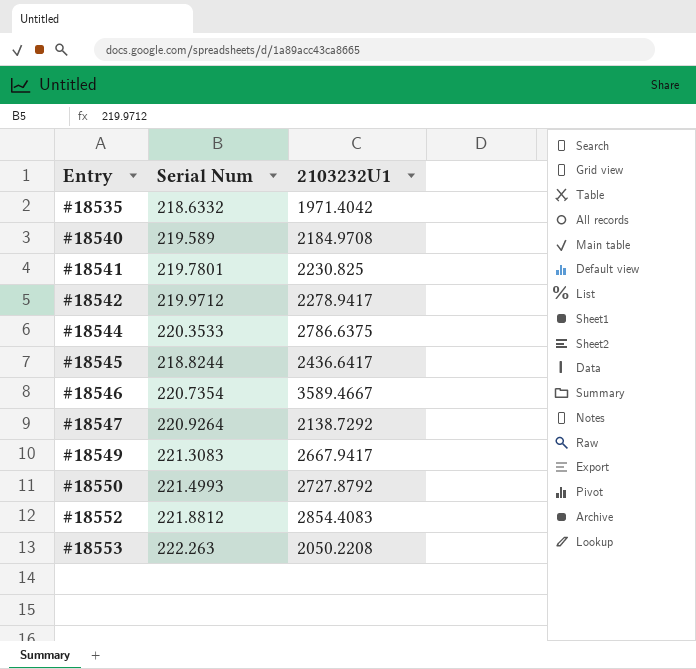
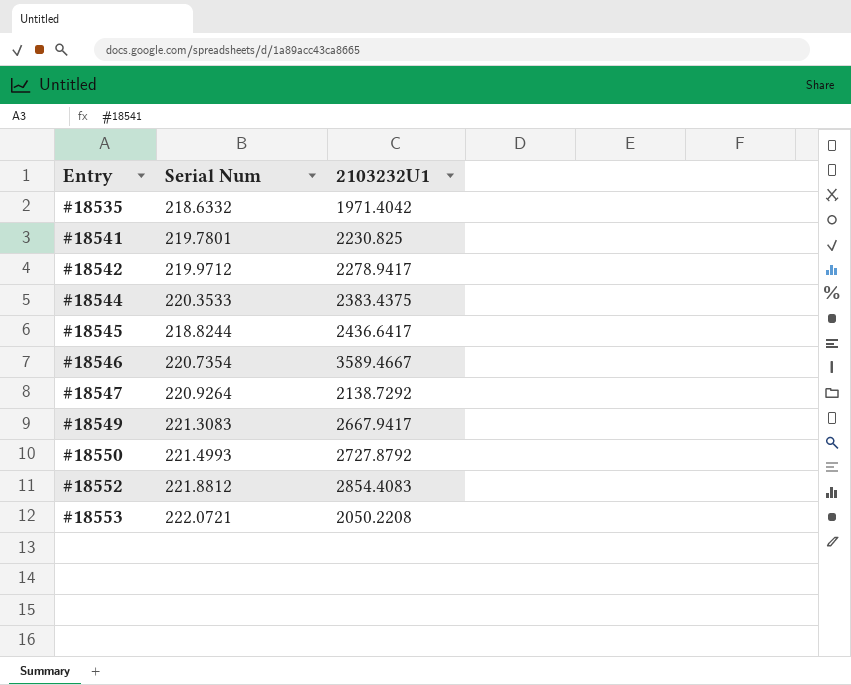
row #18540: 219.589 | 2184.9708 -> none
#18544 | 2103232U1: 2786.6375 -> 2383.4375
#18553 | Serial Num: 222.263 -> 222.0721

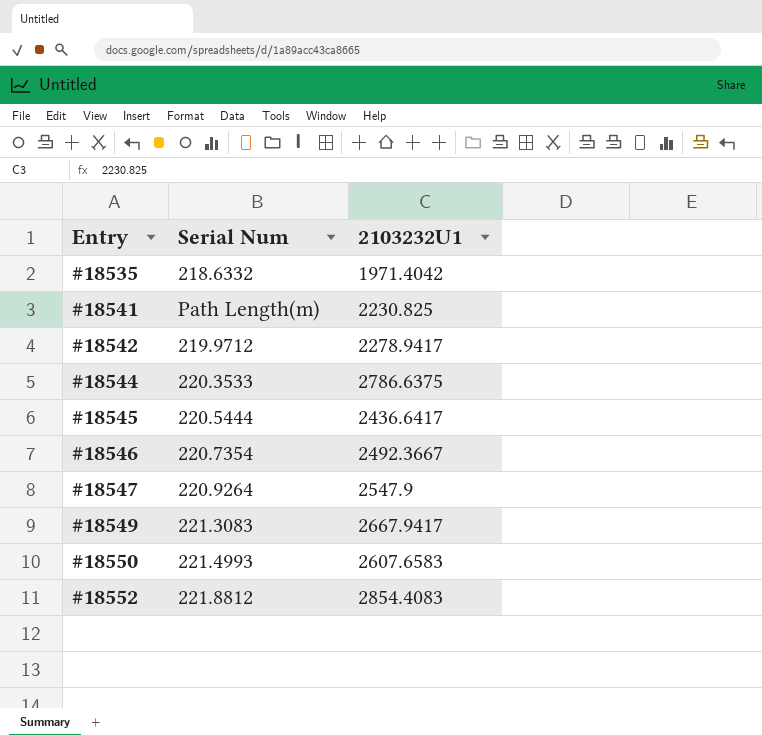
row #18553: 222.0721 | 2050.2208 -> none
#18541 | Serial Num: 219.7801 -> Path Length(m)
#18544 | 2103232U1: 2383.4375 -> 2786.6375
#18545 | Serial Num: 218.8244 -> 220.5444
#18546 | 2103232U1: 3589.4667 -> 2492.3667
#18547 | 2103232U1: 2138.7292 -> 2547.9
#18550 | 2103232U1: 2727.8792 -> 2607.6583

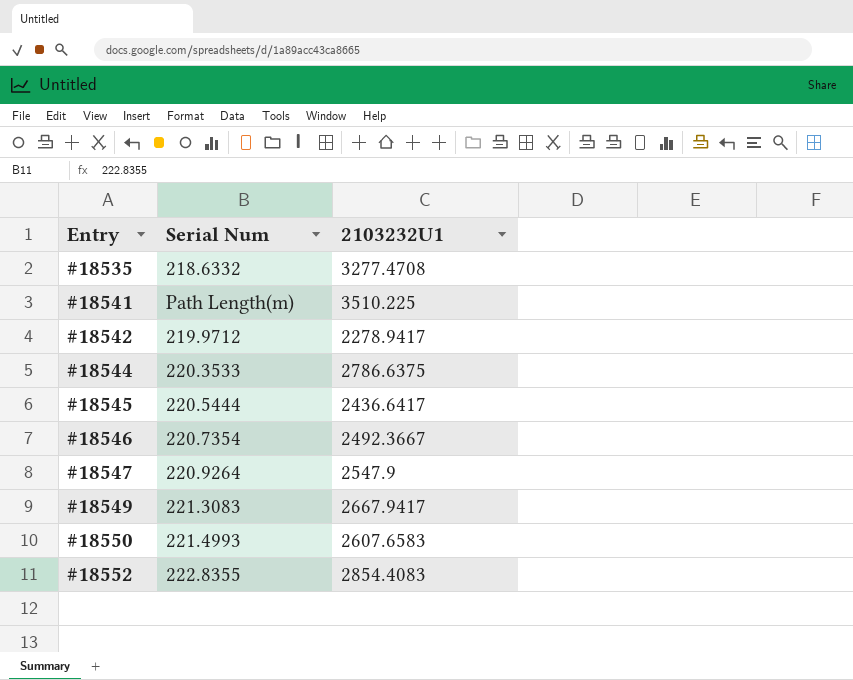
#18535 | 2103232U1: 1971.4042 -> 3277.4708
#18541 | 2103232U1: 2230.825 -> 3510.225
#18552 | Serial Num: 221.8812 -> 222.8355

